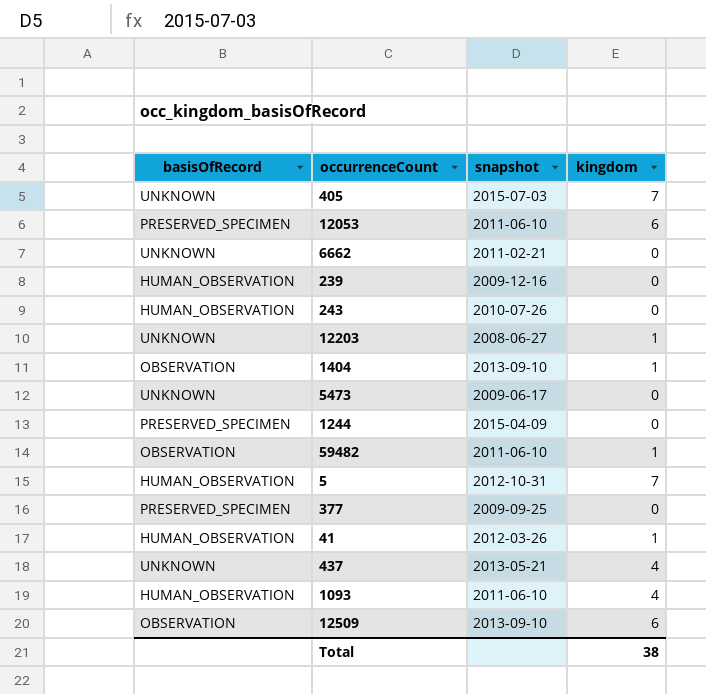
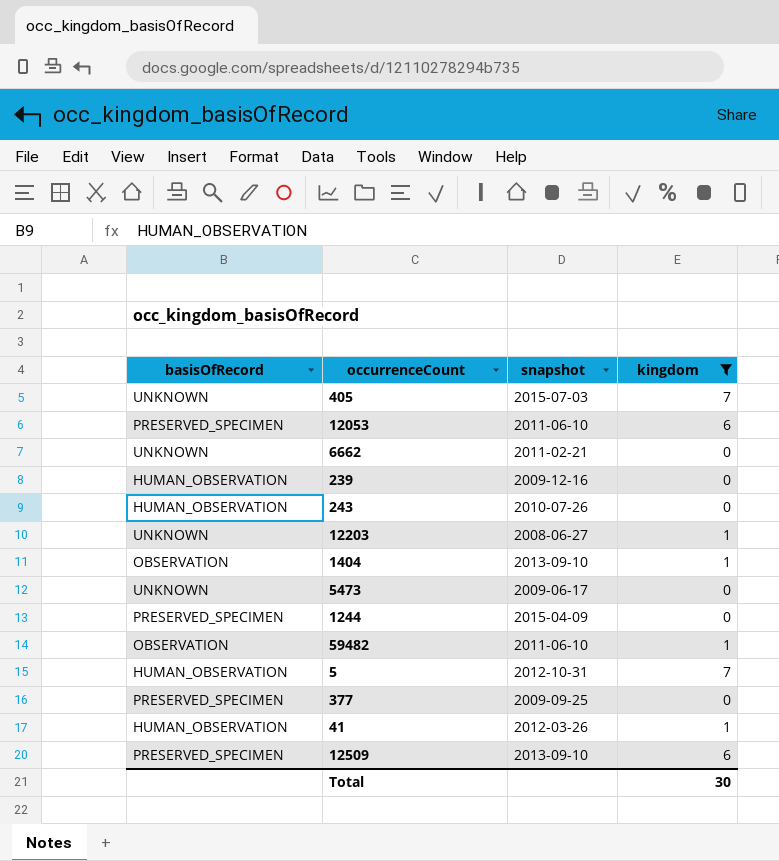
filter: none -> kingdom != 4
12509 | basisOfRecord: OBSERVATION -> PRESERVED_SPECIMEN
Total | kingdom: 38 -> 30

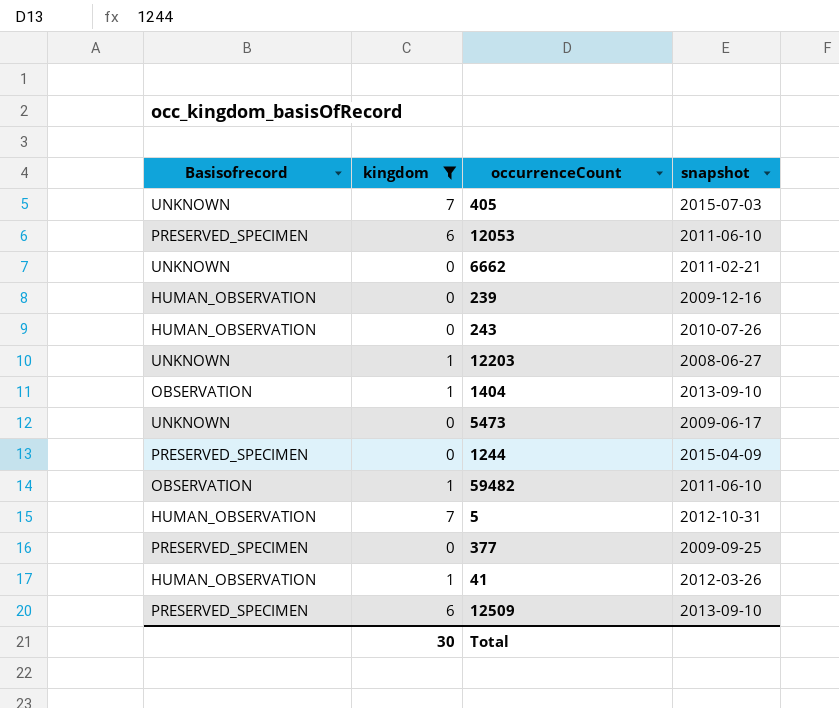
column name: basisOfRecord -> Basisofrecord
column kingdom | position: 4 -> 2

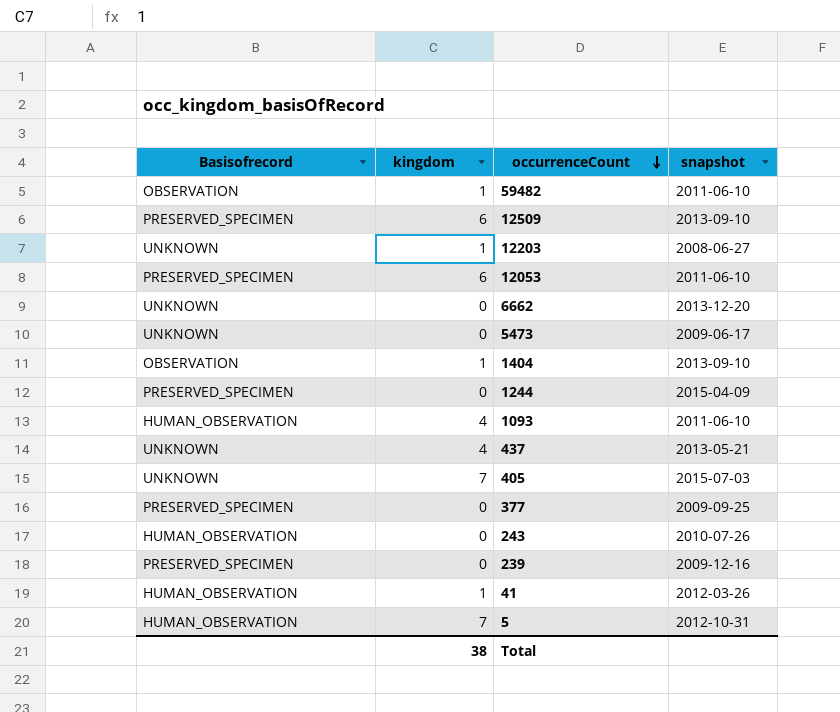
filter: kingdom != 4 -> none
row order: none -> occurrenceCount descending
6662 | snapshot: 2011-02-21 -> 2013-12-20
239 | Basisofrecord: HUMAN_OBSERVATION -> PRESERVED_SPECIMEN
Total | kingdom: 30 -> 38

